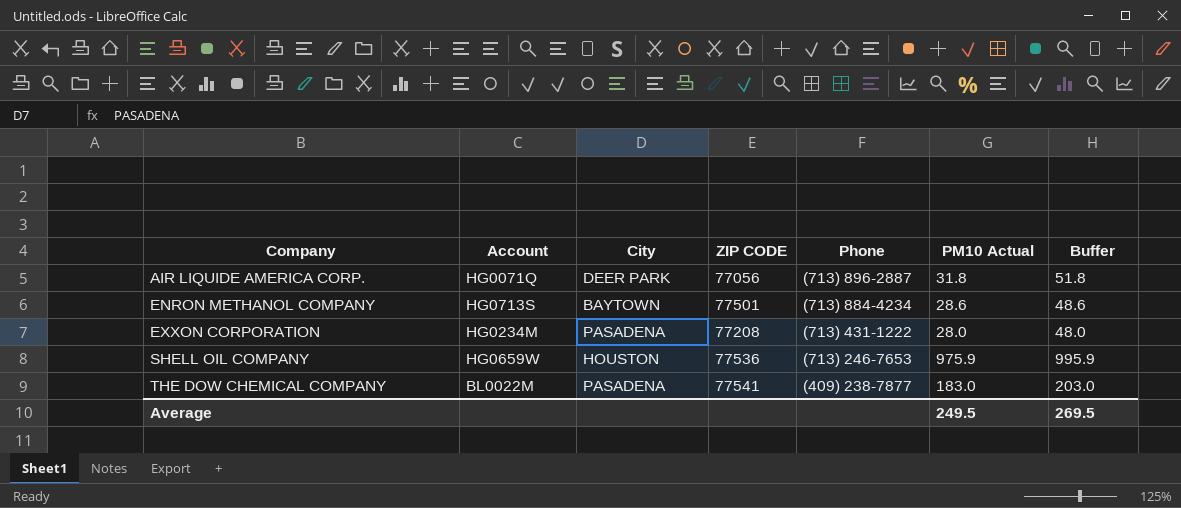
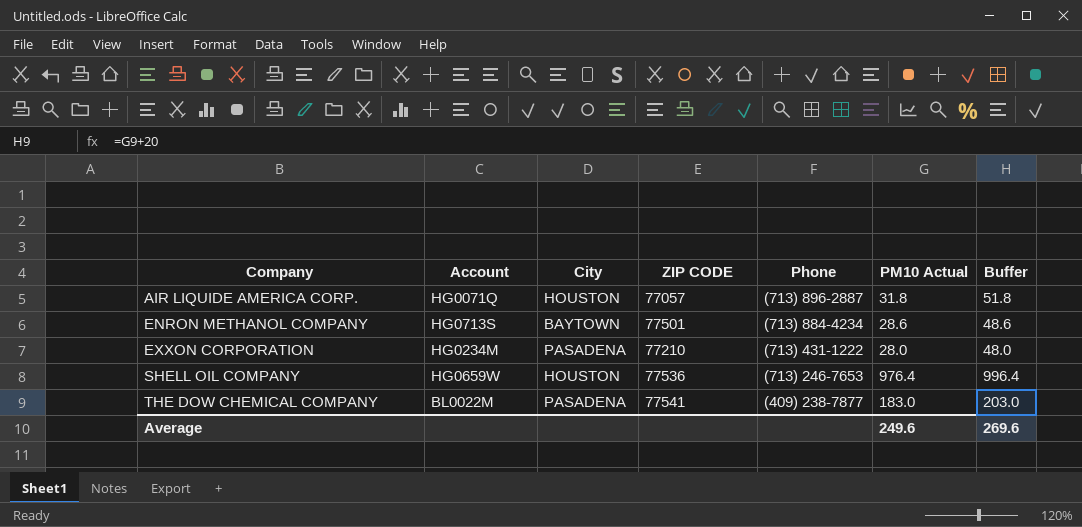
AIR LIQUIDE AMERICA CORP. | City: DEER PARK -> HOUSTON
AIR LIQUIDE AMERICA CORP. | ZIP CODE: 77056 -> 77057
EXXON CORPORATION | ZIP CODE: 77208 -> 77210
SHELL OIL COMPANY | PM10 Actual: 975.9 -> 976.4
SHELL OIL COMPANY | Buffer: 995.9 -> 996.4
Average | PM10 Actual: 249.5 -> 249.6
Average | Buffer: 269.5 -> 269.6

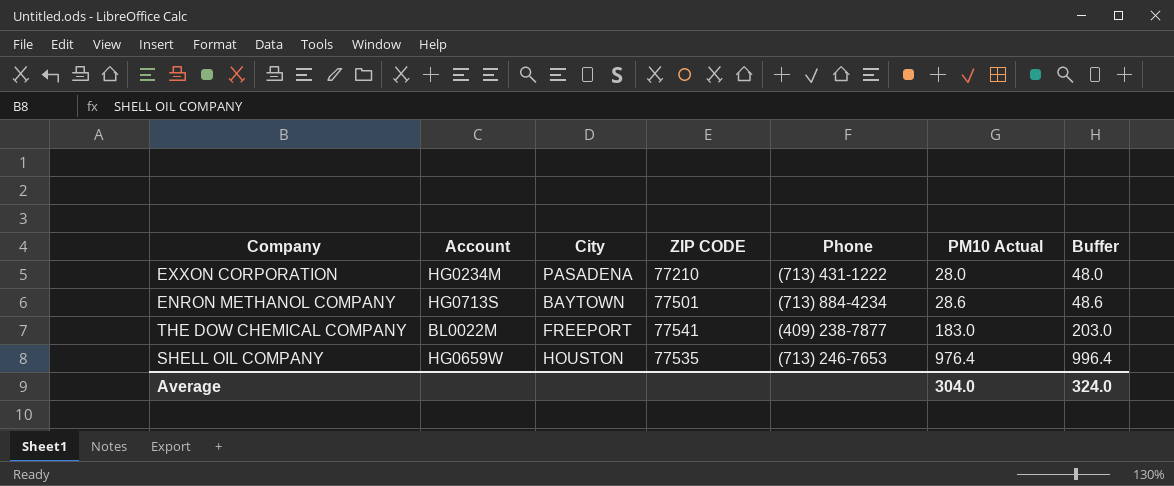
row order: Company ascending -> PM10 Actual ascending
row AIR LIQUIDE AMERICA CORP.: HG0071Q | HOUSTON | 77057 | (713) 896-2887 | 31.8 | 51.8 -> none
THE DOW CHEMICAL COMPANY | City: PASADENA -> FREEPORT
SHELL OIL COMPANY | ZIP CODE: 77536 -> 77535
Average | PM10 Actual: 249.6 -> 304.0
Average | Buffer: 269.6 -> 324.0

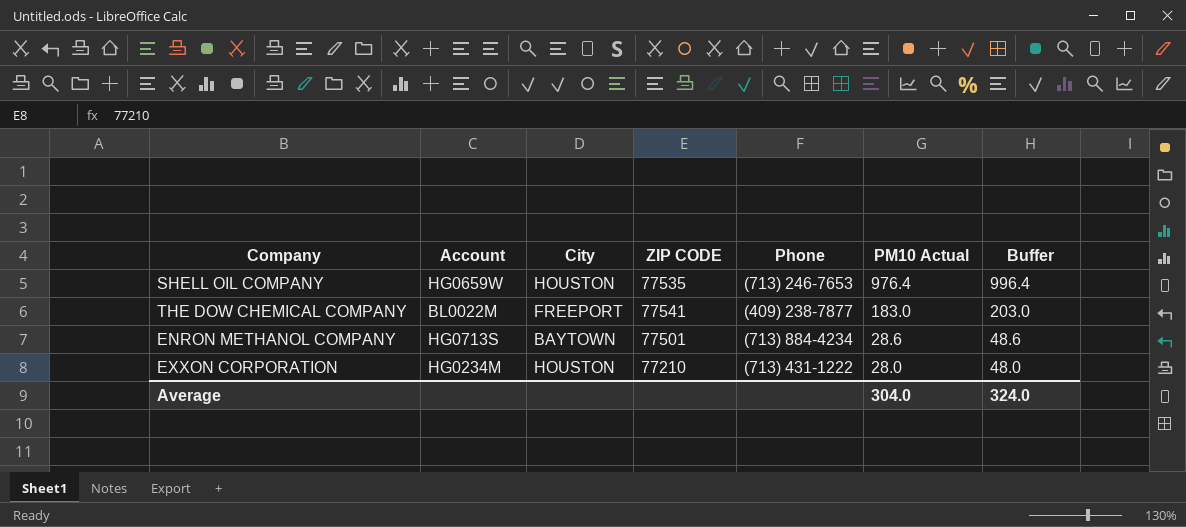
row order: PM10 Actual ascending -> PM10 Actual descending
EXXON CORPORATION | City: PASADENA -> HOUSTON

